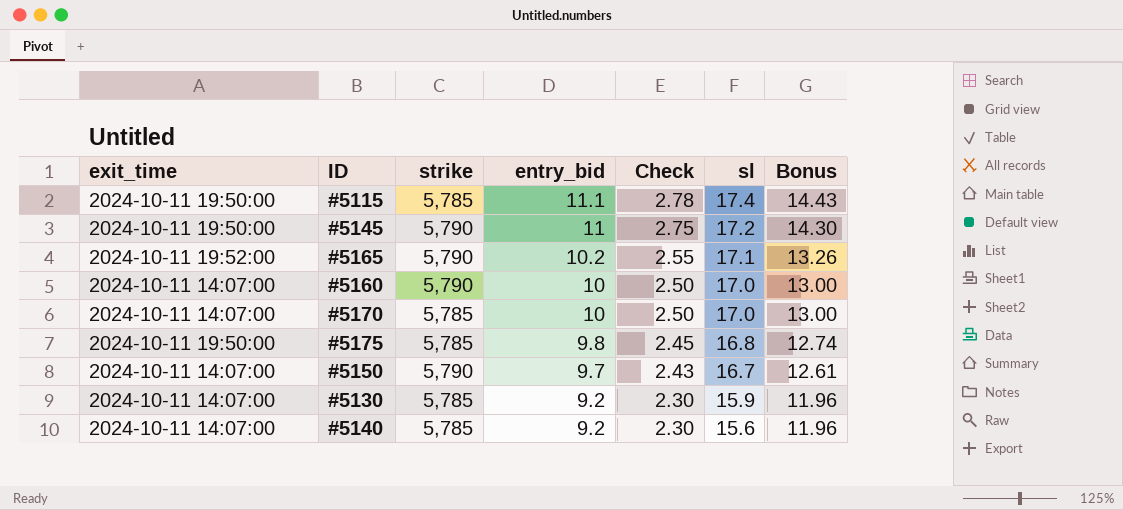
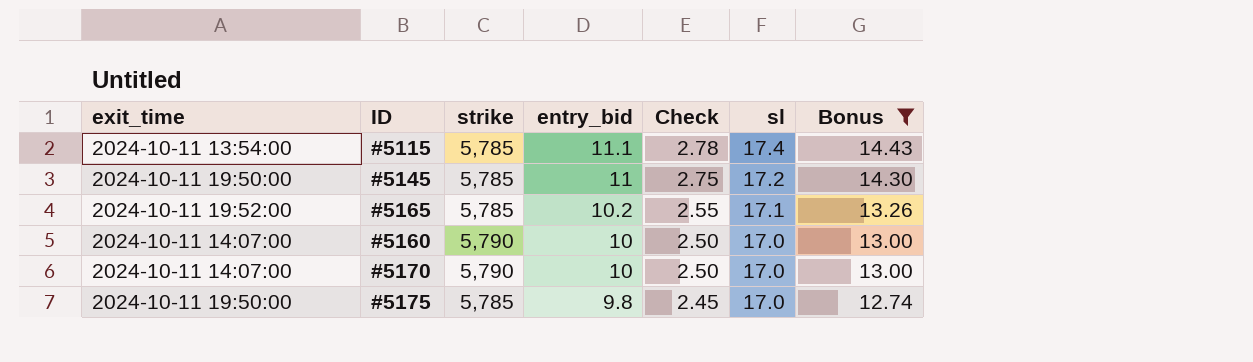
filter: none -> Bonus >= 12.74
#5115 | exit_time: 2024-10-11 19:50:00 -> 2024-10-11 13:54:00
#5145 | strike: 5,790 -> 5,785
#5165 | strike: 5,790 -> 5,785
#5170 | strike: 5,785 -> 5,790
#5175 | sl: 16.8 -> 17.0

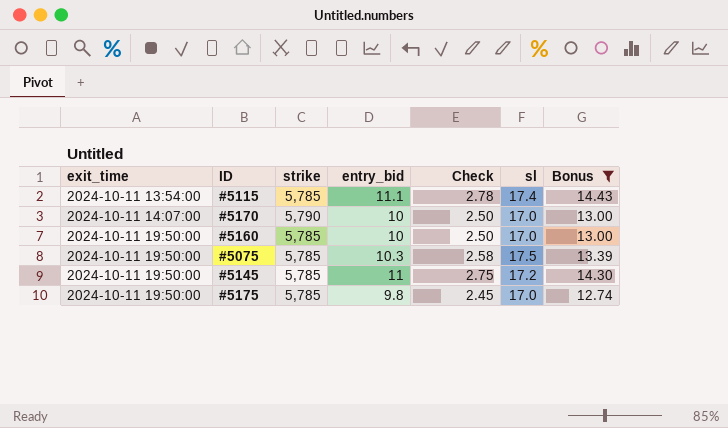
row order: entry_bid descending -> exit_time ascending
row #5165: 2024-10-11 19:52:00 | 5,785 | 10.2 | 2.55 | 17.1 | 13.26 -> none
#5160 | exit_time: 2024-10-11 14:07:00 -> 2024-10-11 19:50:00
#5160 | strike: 5,790 -> 5,785
row #5075: none -> 2024-10-11 19:50:00 | 5,785 | 10.3 | 2.58 | 17.5 | 13.39

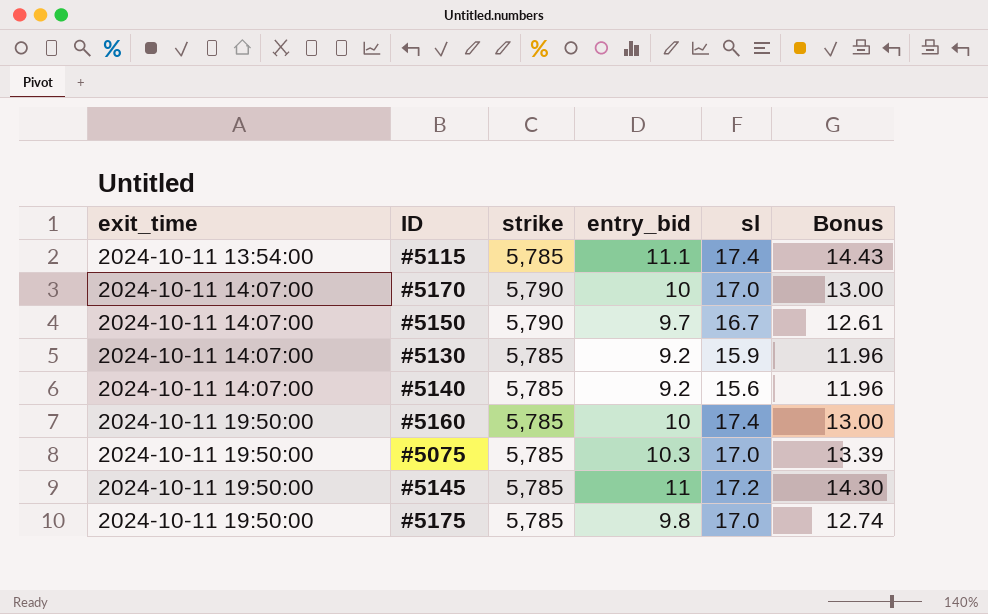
filter: Bonus >= 12.74 -> none
column Check | formula: [entry_bid] * 0.25 -> none
#5160 | sl: 17.0 -> 17.4
#5075 | sl: 17.5 -> 17.0

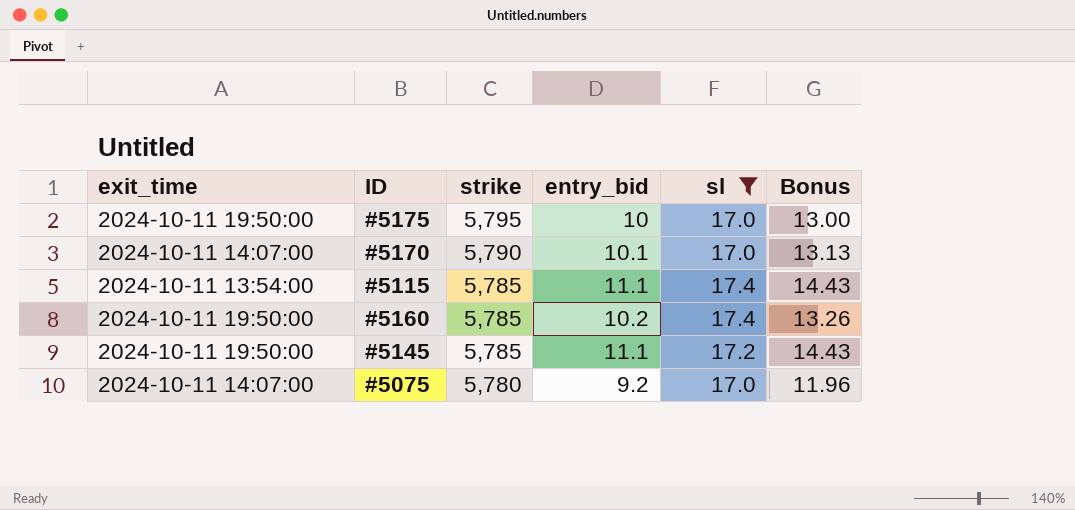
filter: none -> sl >= 17.0
row order: exit_time ascending -> strike descending
#5175 | strike: 5,785 -> 5,795
#5175 | entry_bid: 9.8 -> 10
#5175 | Bonus: 12.74 -> 13.00
#5170 | entry_bid: 10 -> 10.1
#5170 | Bonus: 13.00 -> 13.13
#5160 | entry_bid: 10 -> 10.2
#5160 | Bonus: 13.00 -> 13.26
#5145 | entry_bid: 11 -> 11.1
#5145 | Bonus: 14.30 -> 14.43
#5075 | exit_time: 2024-10-11 19:50:00 -> 2024-10-11 14:07:00
#5075 | strike: 5,785 -> 5,780
#5075 | entry_bid: 10.3 -> 9.2
#5075 | Bonus: 13.39 -> 11.96

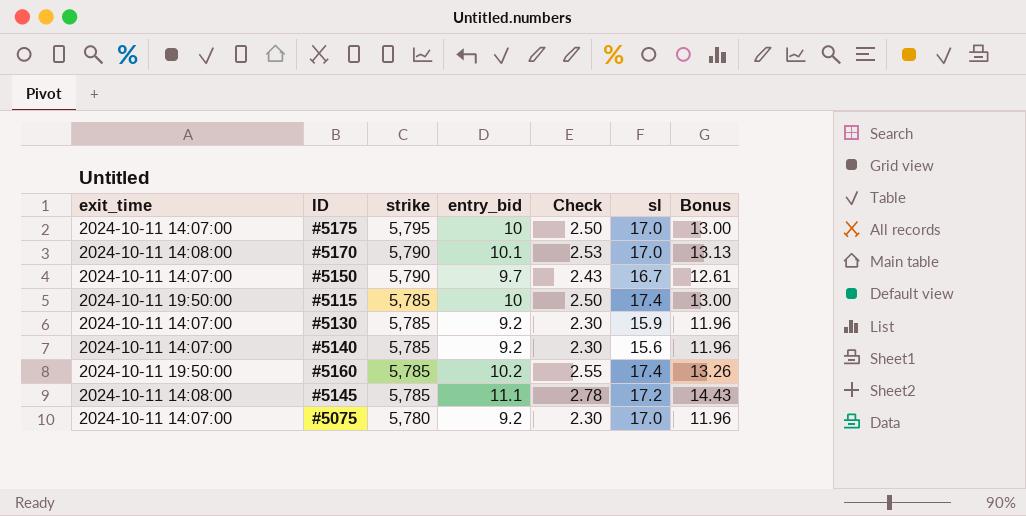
filter: sl >= 17.0 -> none
column Check | formula: none -> [entry_bid] * 0.25
#5175 | exit_time: 2024-10-11 19:50:00 -> 2024-10-11 14:07:00
#5170 | exit_time: 2024-10-11 14:07:00 -> 2024-10-11 14:08:00
#5115 | exit_time: 2024-10-11 13:54:00 -> 2024-10-11 19:50:00
#5115 | entry_bid: 11.1 -> 10
#5115 | Bonus: 14.43 -> 13.00
#5145 | exit_time: 2024-10-11 19:50:00 -> 2024-10-11 14:08:00

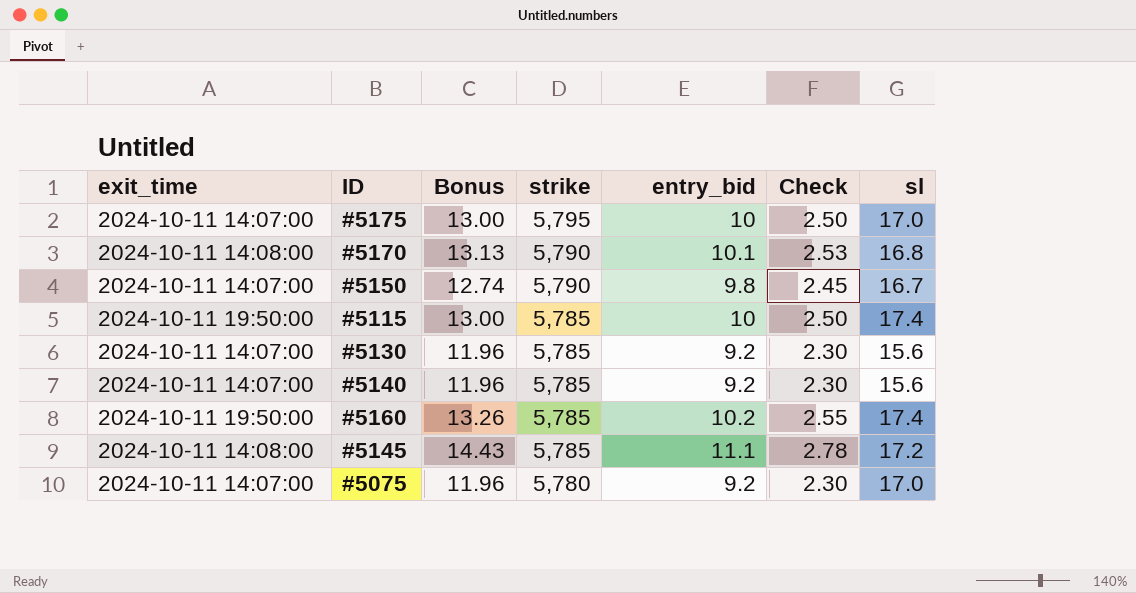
column Bonus | position: 7 -> 3
#5170 | sl: 17.0 -> 16.8
#5150 | Bonus: 12.61 -> 12.74
#5150 | entry_bid: 9.7 -> 9.8
#5150 | Check: 2.43 -> 2.45
#5130 | sl: 15.9 -> 15.6

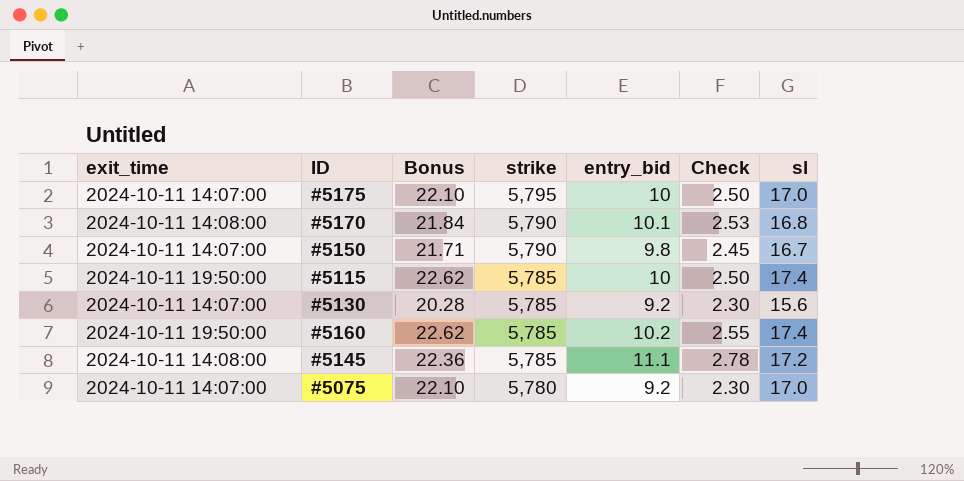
column Bonus | formula: [entry_bid] * 1.3 -> [sl] * 1.3
row #5140: 2024-10-11 14:07:00 | 11.96 | 5,785 | 9.2 | 2.30 | 15.6 -> none

